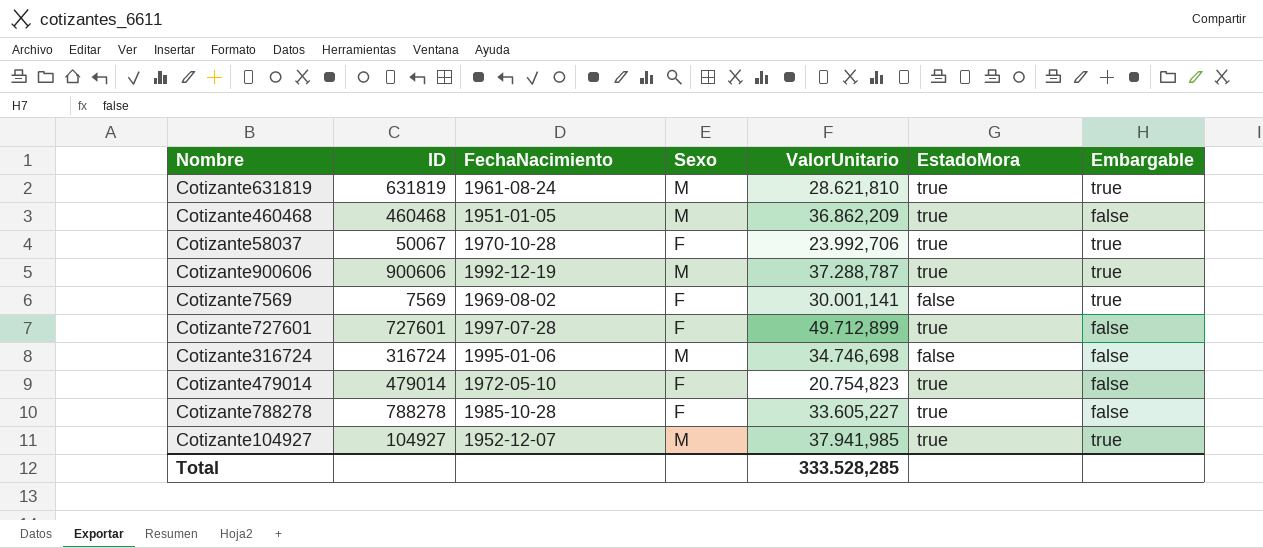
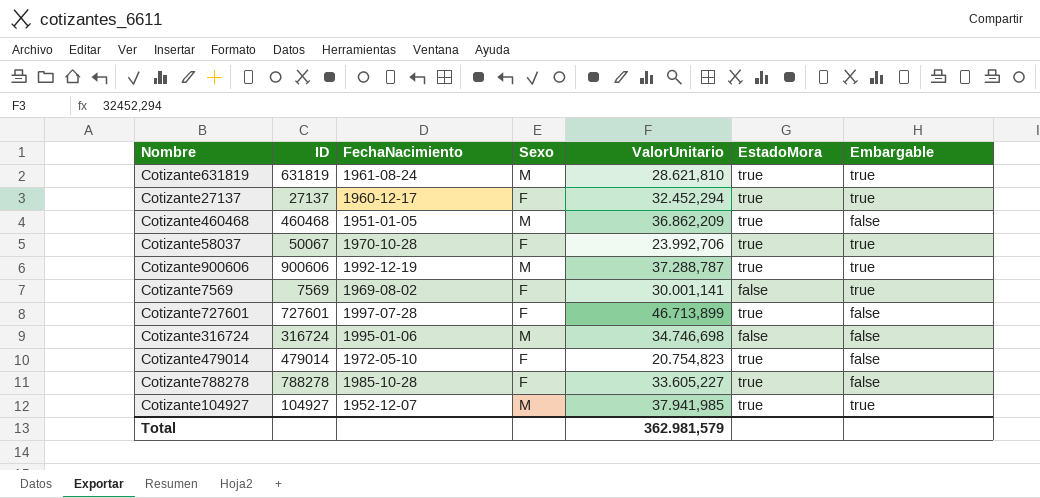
row Cotizante27137: none -> 27137 | 1960-12-17 | F | 32.452,294 | true | true
Cotizante727601 | ValorUnitario: 49.712,899 -> 46.713,899
Total | ValorUnitario: 333.528,285 -> 362.981,579

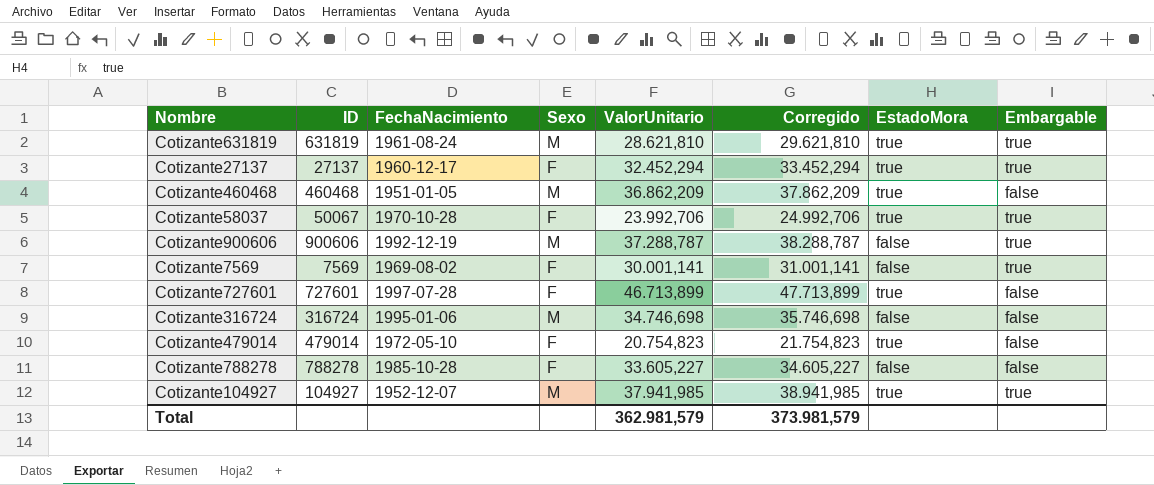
column Corregido | formula: none -> [ValorUnitario] + 1000
Cotizante900606 | EstadoMora: true -> false
Cotizante788278 | EstadoMora: true -> false

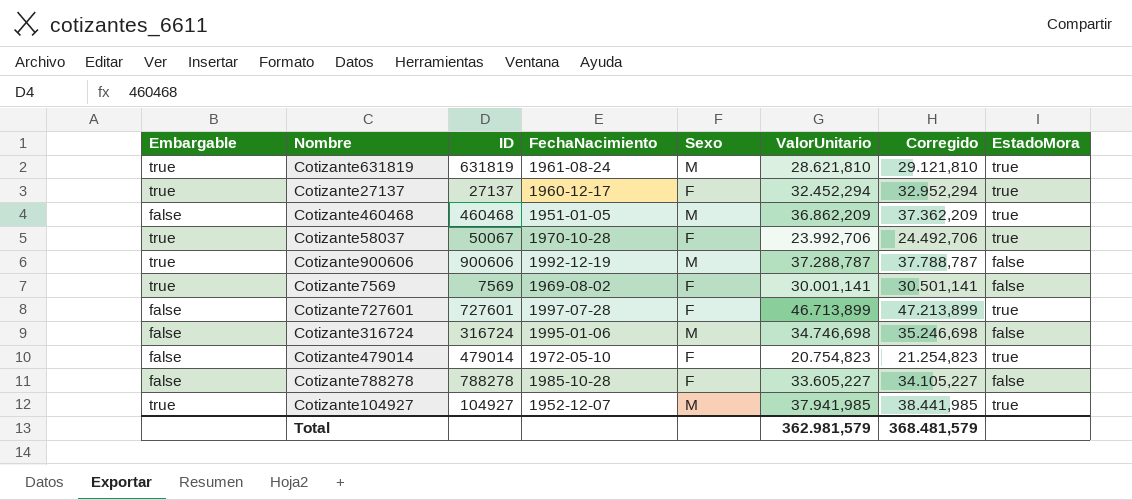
column Embargable | position: 8 -> 1
column Corregido | formula: [ValorUnitario] + 1000 -> [ValorUnitario] + 500
Total | Corregido: 373.981,579 -> 368.481,579

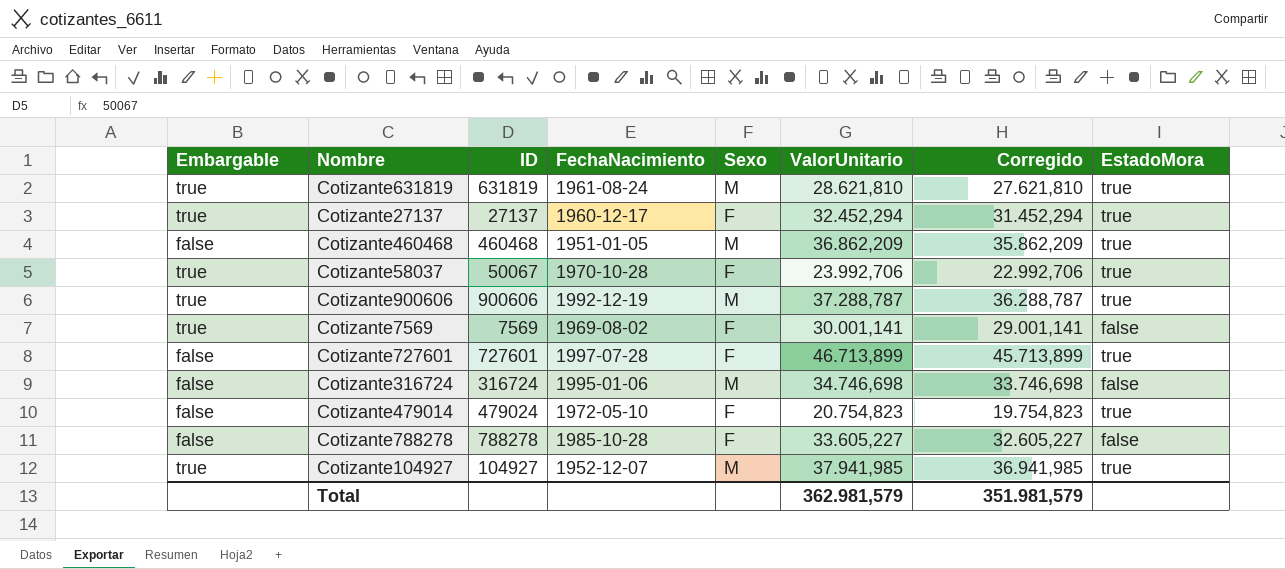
column Corregido | formula: [ValorUnitario] + 500 -> [ValorUnitario] - 1000
Cotizante900606 | EstadoMora: false -> true
Cotizante479014 | ID: 479014 -> 479024
Total | Corregido: 368.481,579 -> 351.981,579

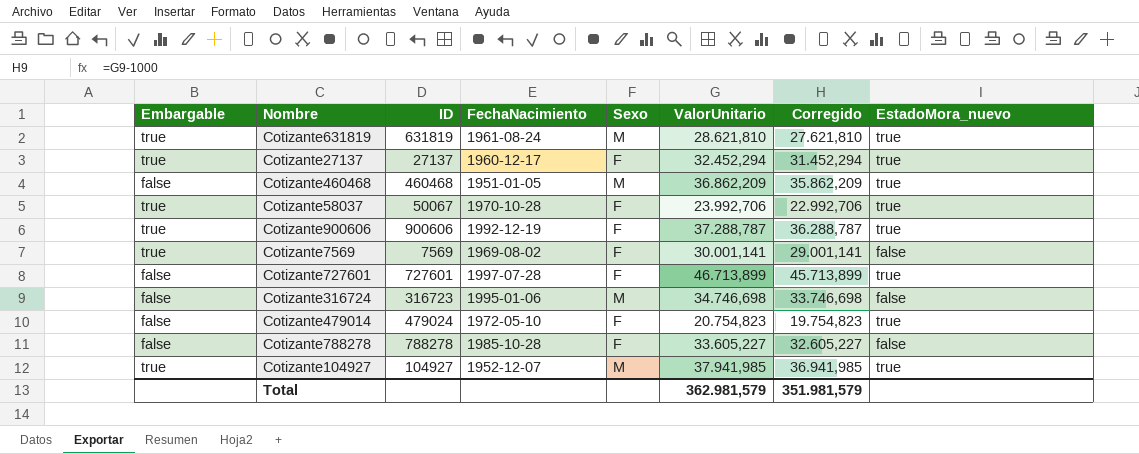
column name: EstadoMora -> EstadoMora_nuevo
Cotizante900606 | Sexo: M -> F
Cotizante316724 | ID: 316724 -> 316723

